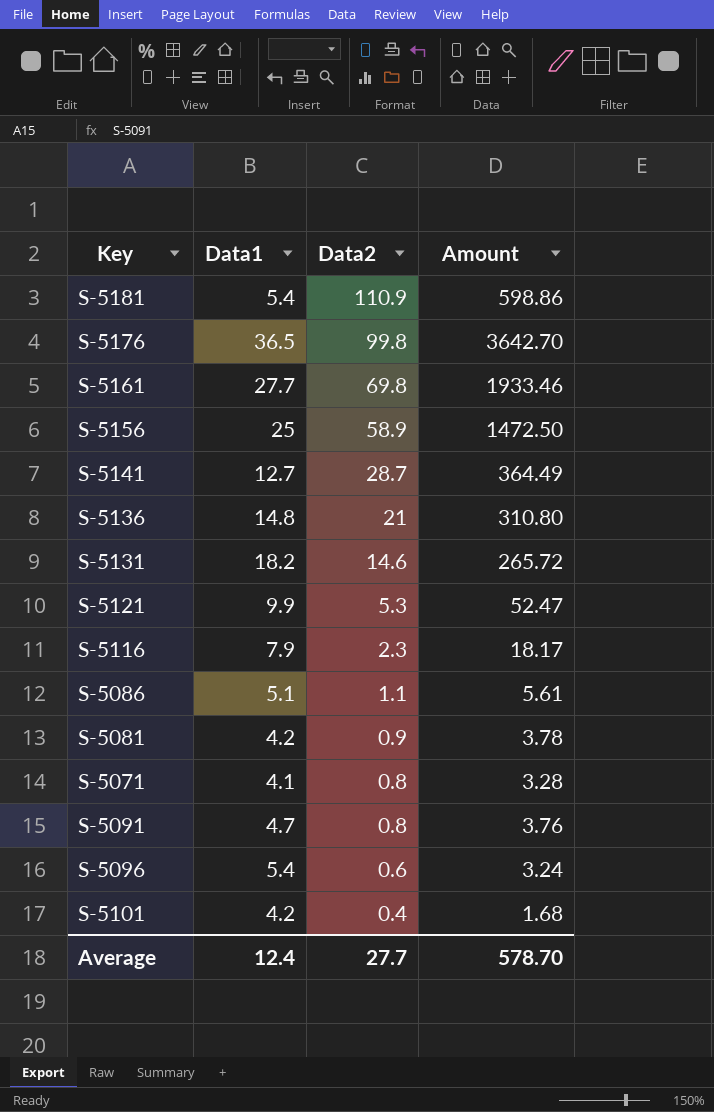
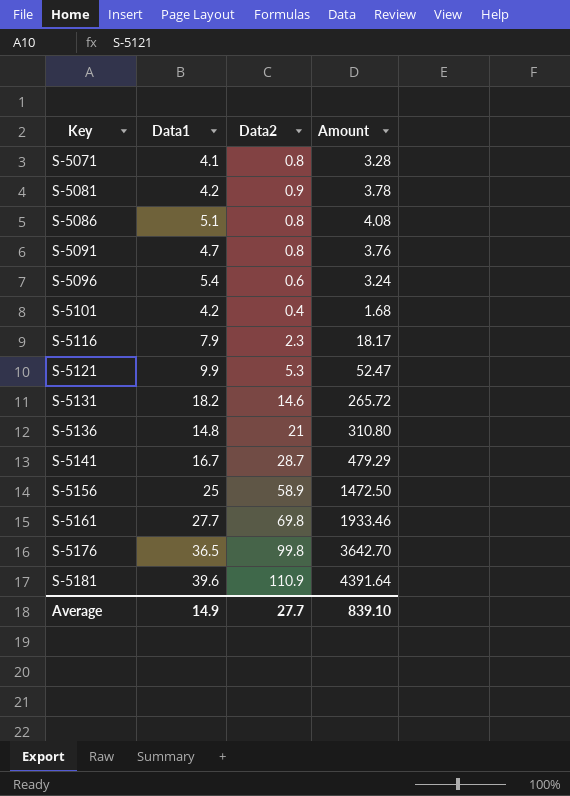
row order: Data2 descending -> Key ascending
S-5086 | Data2: 1.1 -> 0.8
S-5086 | Amount: 5.61 -> 4.08
S-5141 | Data1: 12.7 -> 16.7
S-5141 | Amount: 364.49 -> 479.29
S-5181 | Data1: 5.4 -> 39.6
S-5181 | Amount: 598.86 -> 4391.64
Average | Data1: 12.4 -> 14.9
Average | Amount: 578.70 -> 839.10

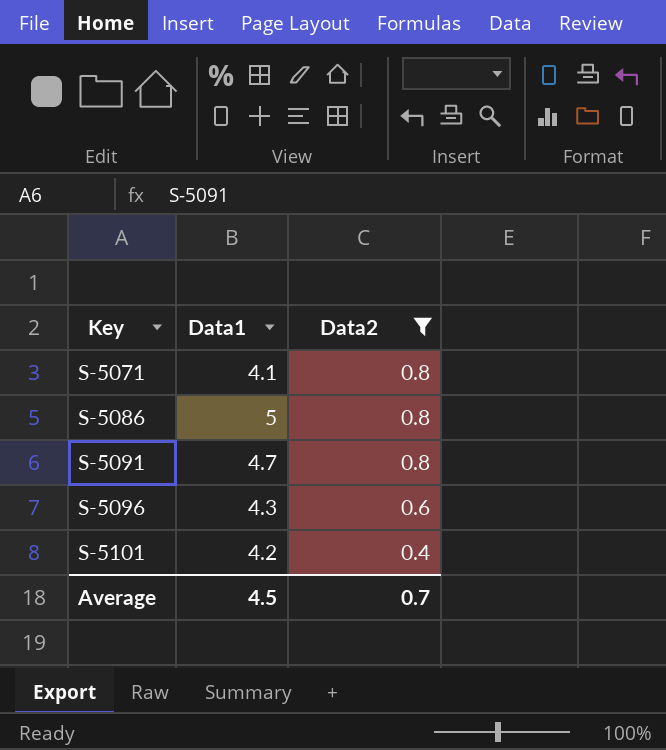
filter: none -> Data2 <= 0.8
column Amount | formula: [Data1] * [Data2] -> none
S-5086 | Data1: 5.1 -> 5
S-5096 | Data1: 5.4 -> 4.3
Average | Data1: 14.9 -> 4.5
Average | Data2: 27.7 -> 0.7

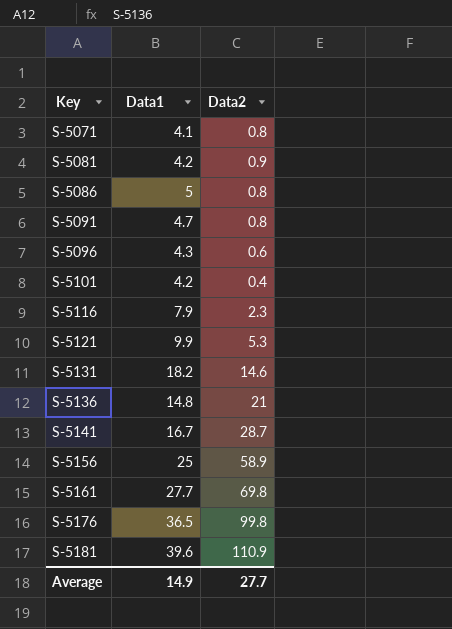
filter: Data2 <= 0.8 -> none
Average | Data1: 4.5 -> 14.9
Average | Data2: 0.7 -> 27.7

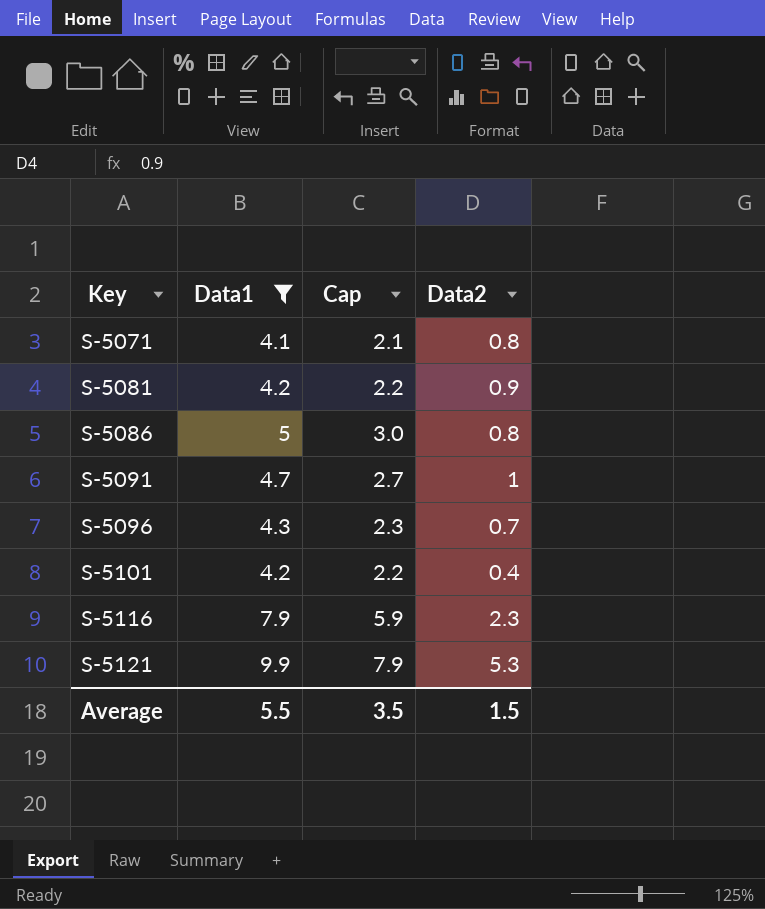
filter: none -> Data1 <= 9.9
column Cap | formula: none -> [Data1] - 2
S-5091 | Data2: 0.8 -> 1
S-5096 | Data2: 0.6 -> 0.7
Average | Data1: 14.9 -> 5.5
Average | Data2: 27.7 -> 1.5

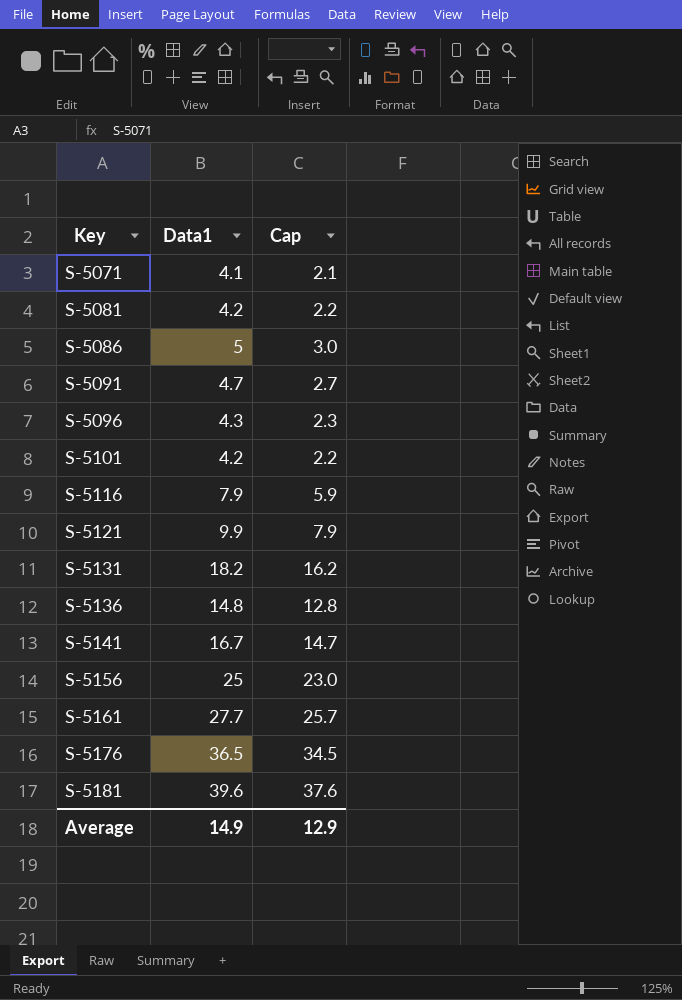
filter: Data1 <= 9.9 -> none
column Data2 | position: 4 -> none
Average | Data1: 5.5 -> 14.9
Average | Cap: 3.5 -> 12.9

